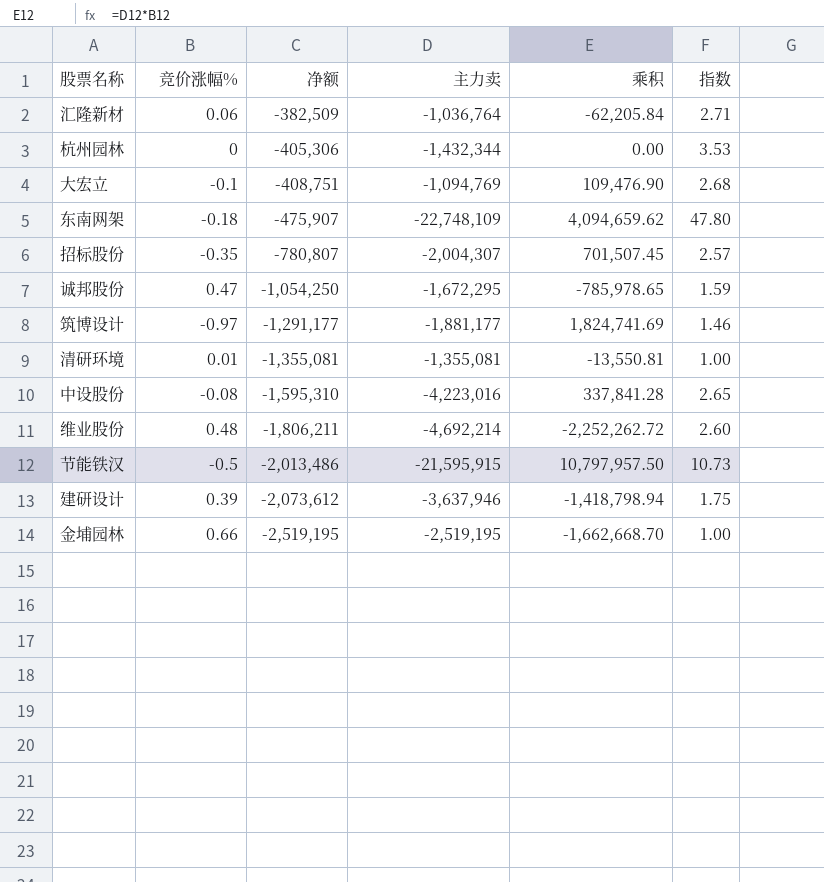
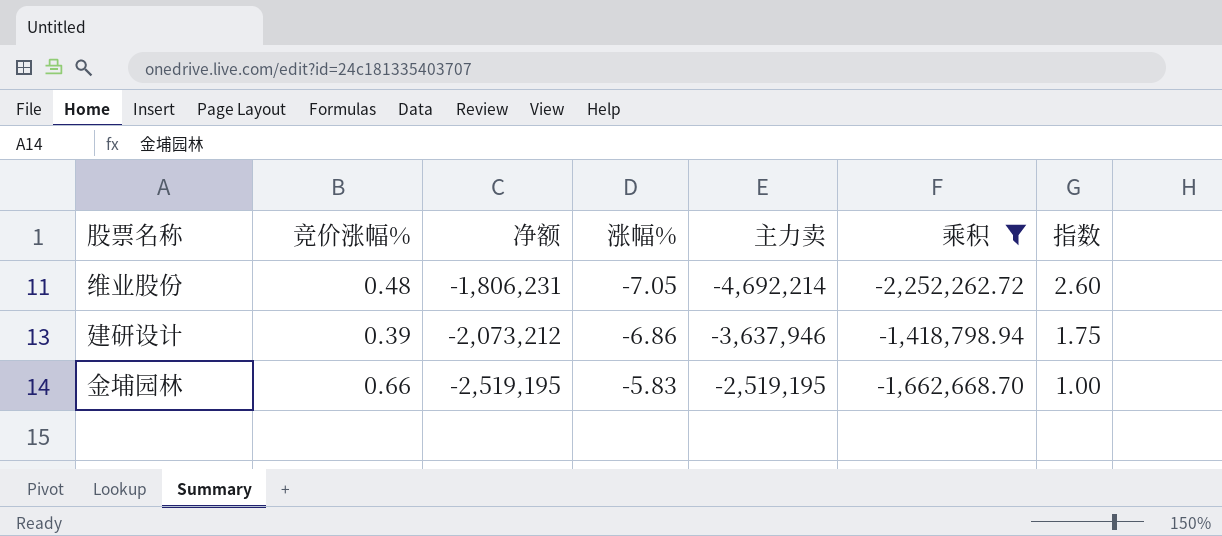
filter: none -> 乘积 <= -1,418,798.94
column 涨幅% | position: none -> 4
维业股份 | 净额: -1,806,211 -> -1,806,231
建研设计 | 净额: -2,073,612 -> -2,073,212

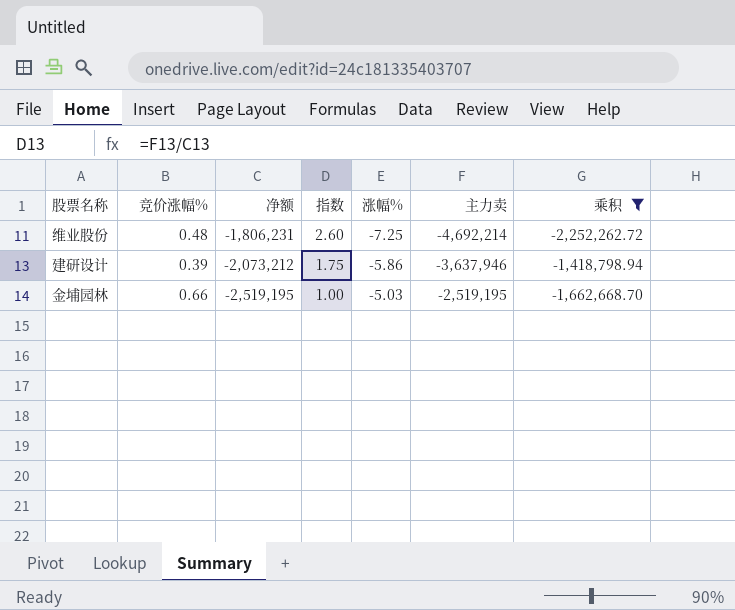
column 指数 | position: 7 -> 4
维业股份 | 涨幅%: -7.05 -> -7.25
建研设计 | 涨幅%: -6.86 -> -5.86
金埔园林 | 涨幅%: -5.83 -> -5.03

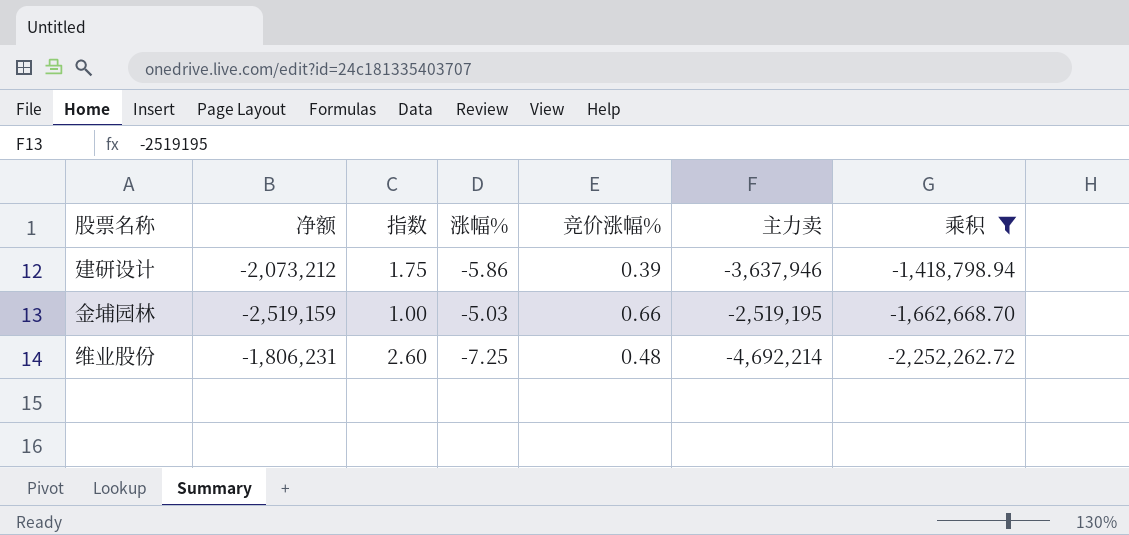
row order: 净额 descending -> 乘积 descending
column 竞价涨幅% | position: 2 -> 5
金埔园林 | 净额: -2,519,195 -> -2,519,159

